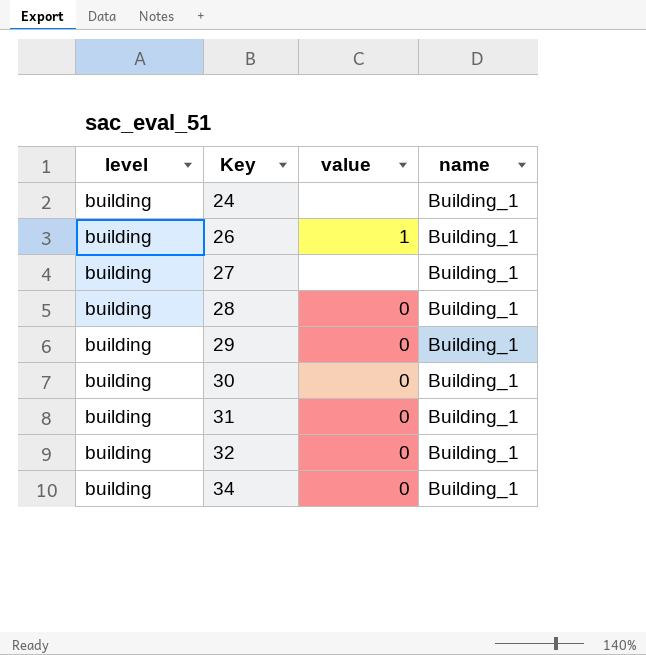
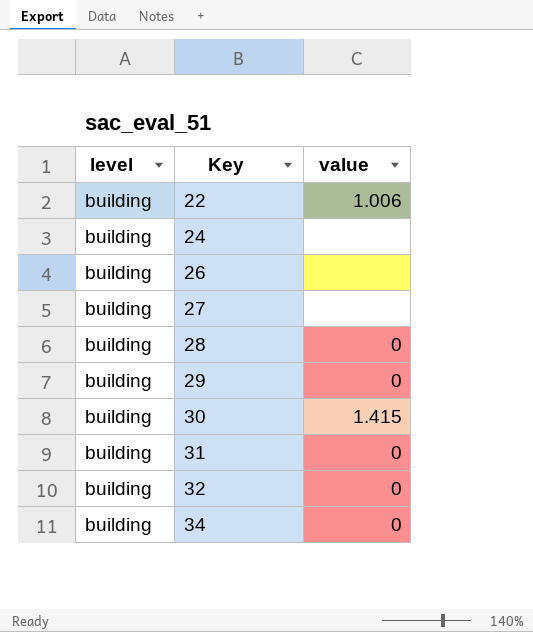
column name | position: 4 -> none
row 22: none -> building | 1.006
26 | value: 1 -> none
30 | value: 0 -> 1.415

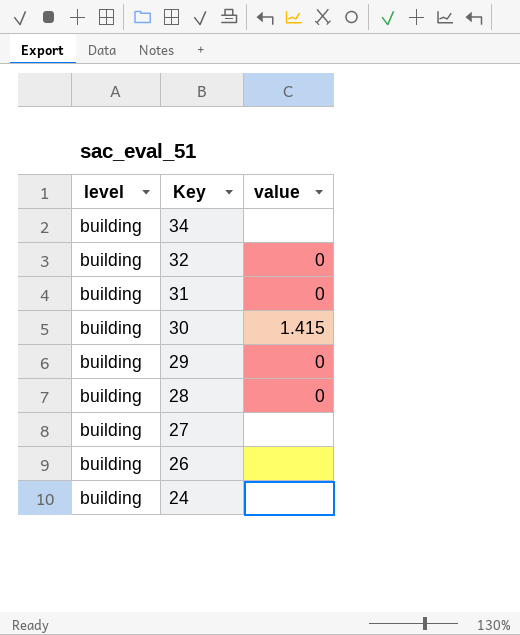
row order: Key ascending -> Key descending
row 22: building | 1.006 -> none
34 | value: 0 -> none

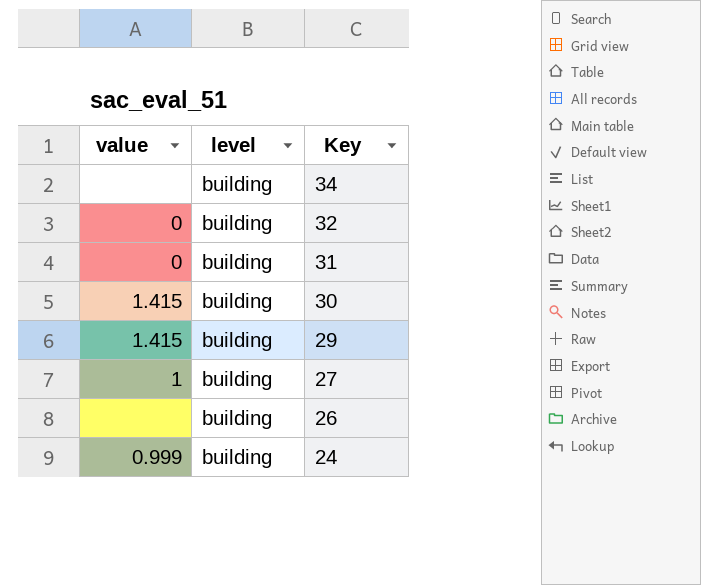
column value | position: 3 -> 1
row 28: building | 0 -> none
29 | value: 0 -> 1.415
27 | value: none -> 1
24 | value: none -> 0.999

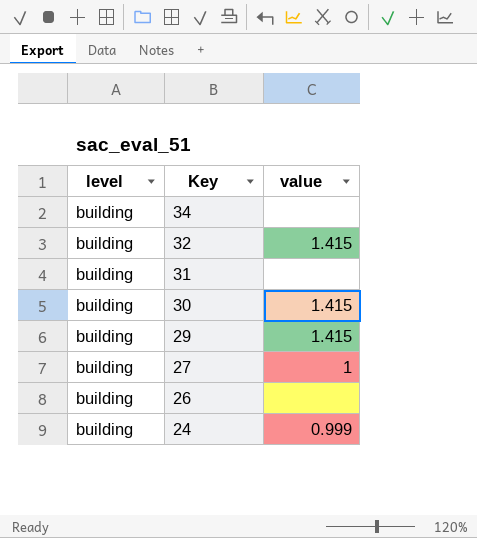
column value | position: 1 -> 3
32 | value: 0 -> 1.415
31 | value: 0 -> none

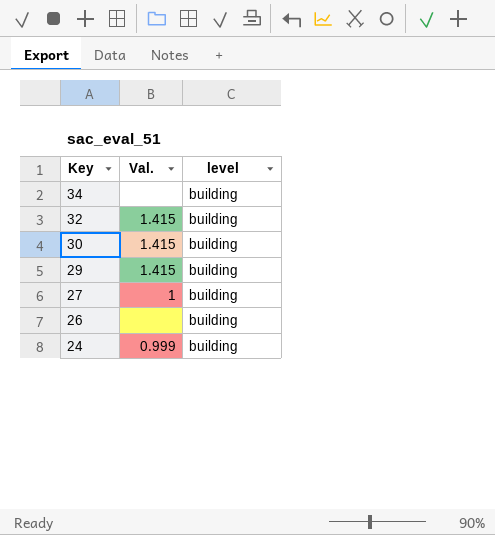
column name: value -> Val.
column level | position: 1 -> 3
row 31: building | none -> none

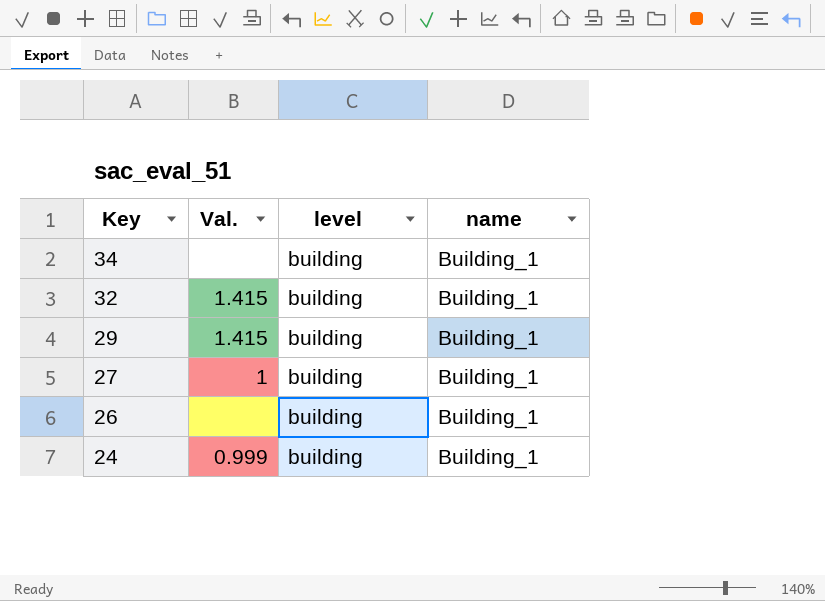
column name | position: none -> 4
row 30: 1.415 | building -> none

